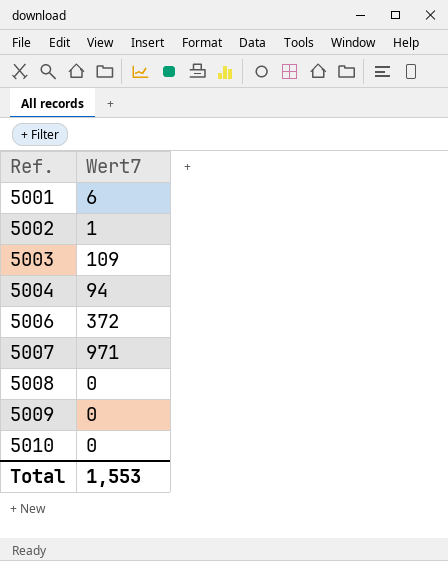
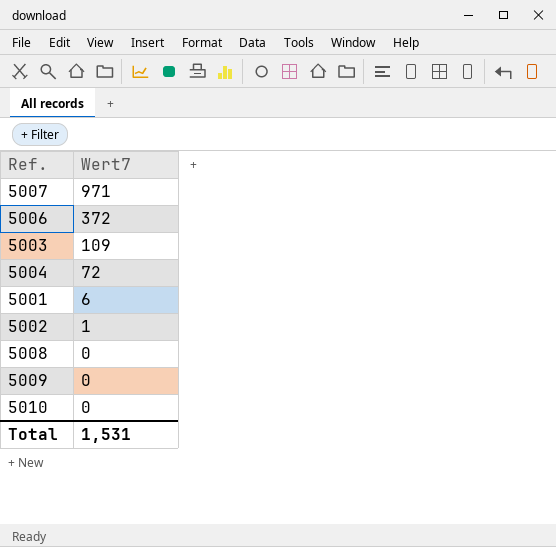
row order: Ref. ascending -> Wert7 descending
5004 | Wert7: 94 -> 72
Total | Wert7: 1,553 -> 1,531

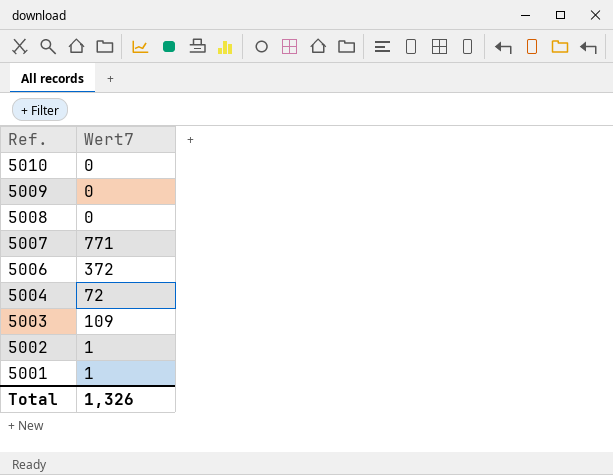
row order: Wert7 descending -> Ref. descending
5007 | Wert7: 971 -> 771
5001 | Wert7: 6 -> 1
Total | Wert7: 1,531 -> 1,326

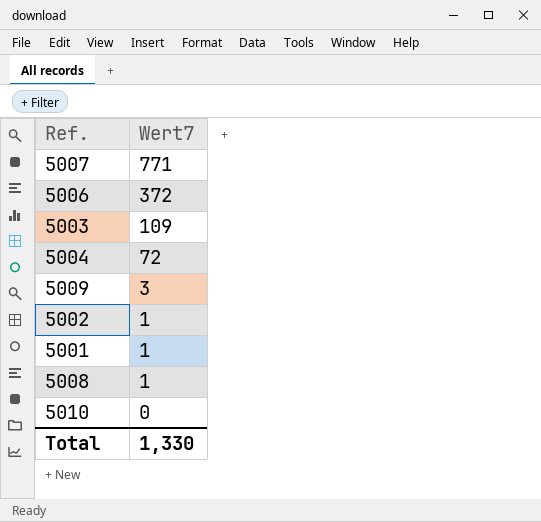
row order: Ref. descending -> Wert7 descending
5009 | Wert7: 0 -> 3
5008 | Wert7: 0 -> 1
Total | Wert7: 1,326 -> 1,330

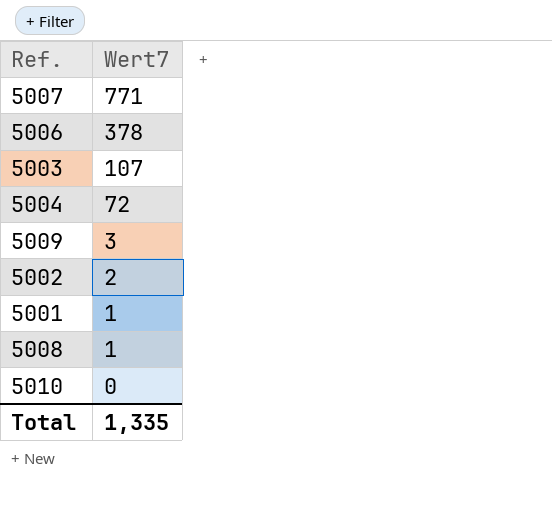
5006 | Wert7: 372 -> 378
5003 | Wert7: 109 -> 107
5002 | Wert7: 1 -> 2
Total | Wert7: 1,330 -> 1,335

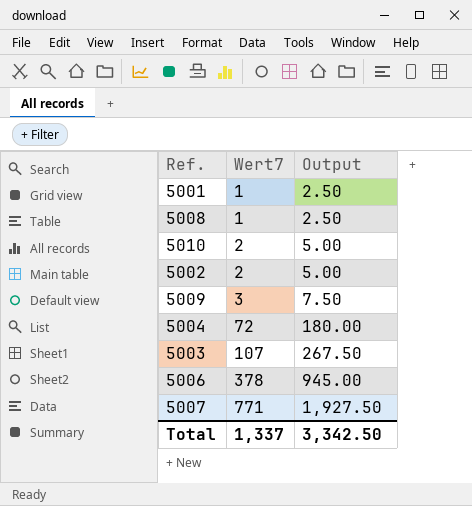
row order: Wert7 descending -> Wert7 ascending
column Output | formula: none -> [Wert7] * 2.5
5010 | Wert7: 0 -> 2
Total | Wert7: 1,335 -> 1,337

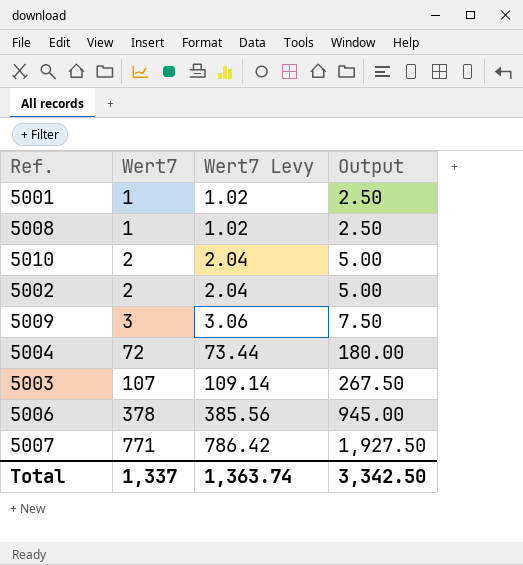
column Wert7 Levy | formula: none -> [Wert7] * 1.02

